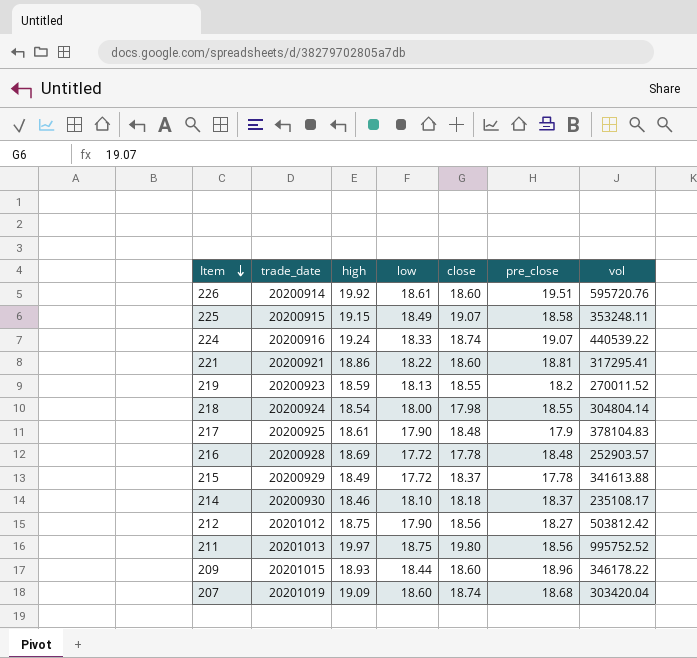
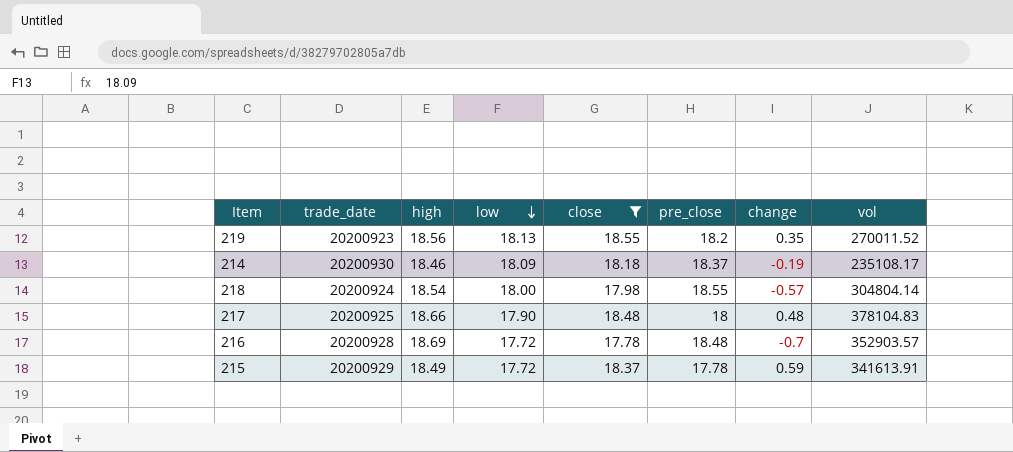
filter: none -> close <= 18.55
row order: Item descending -> low descending
column change | formula: none -> [close] - [pre_close]
219 | high: 18.59 -> 18.56
214 | low: 18.10 -> 18.09
217 | high: 18.61 -> 18.66
217 | pre_close: 17.9 -> 18
216 | vol: 252903.57 -> 352903.57
215 | vol: 341613.88 -> 341613.91

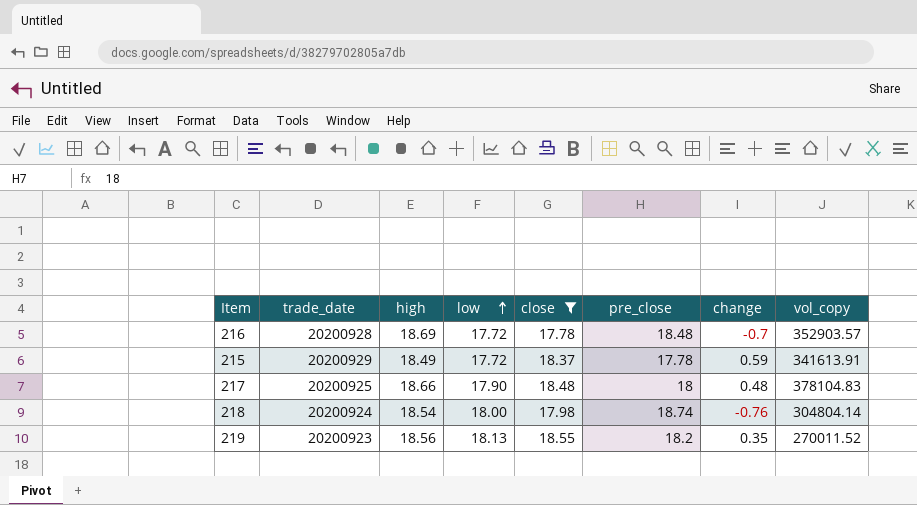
row order: low descending -> low ascending
column name: vol -> vol_copy
row 214: 20200930 | 18.46 | 18.09 | 18.18 | 18.37 | -0.19 | 235108.17 -> none
218 | pre_close: 18.55 -> 18.74
218 | change: -0.57 -> -0.76

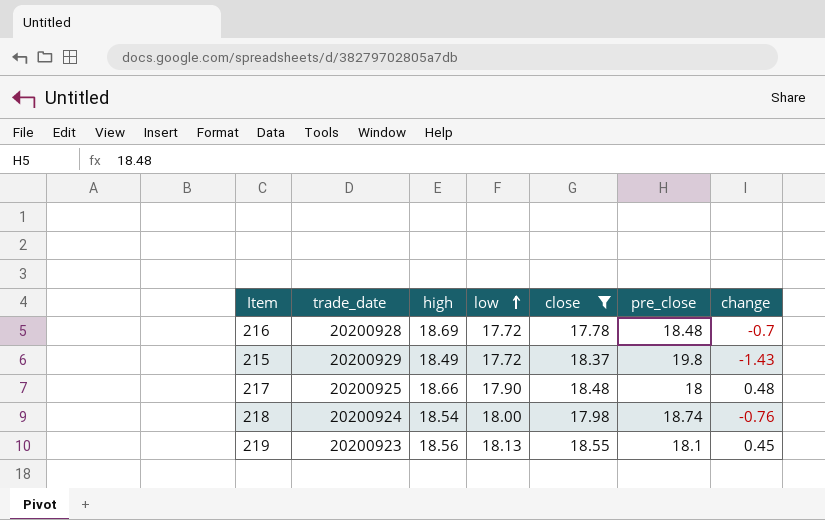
column vol_copy | position: 8 -> none
215 | pre_close: 17.78 -> 19.8
215 | change: 0.59 -> -1.43
219 | pre_close: 18.2 -> 18.1
219 | change: 0.35 -> 0.45

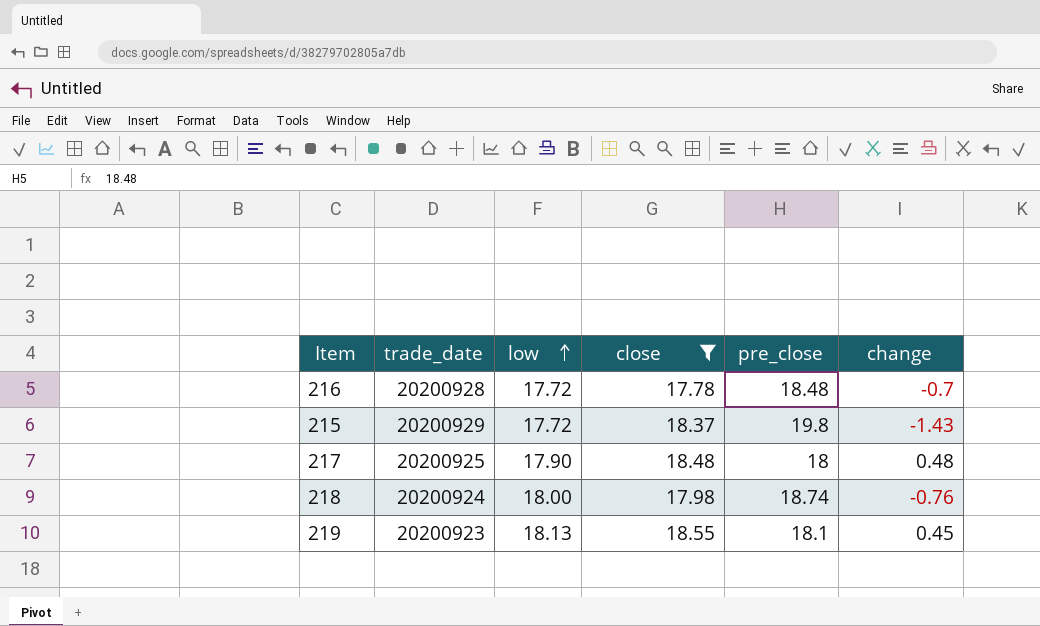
column high | position: 3 -> none

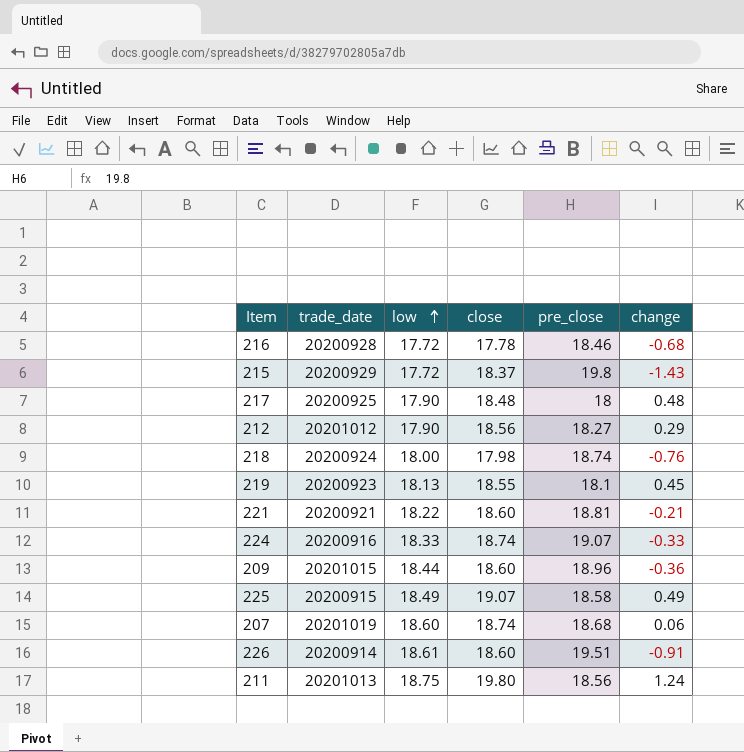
filter: close <= 18.55 -> none
216 | pre_close: 18.48 -> 18.46
216 | change: -0.7 -> -0.68

